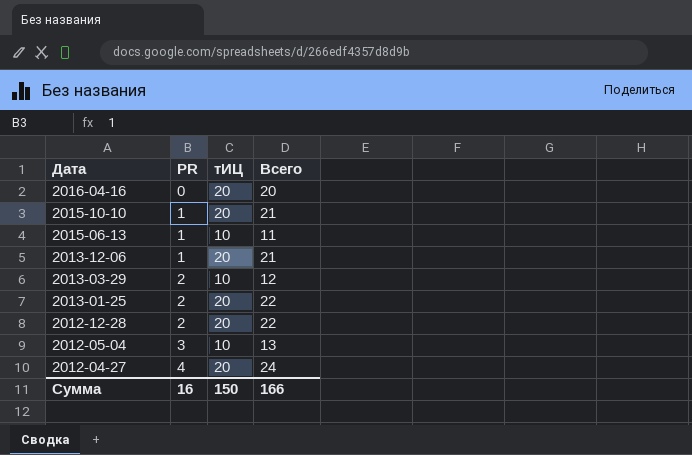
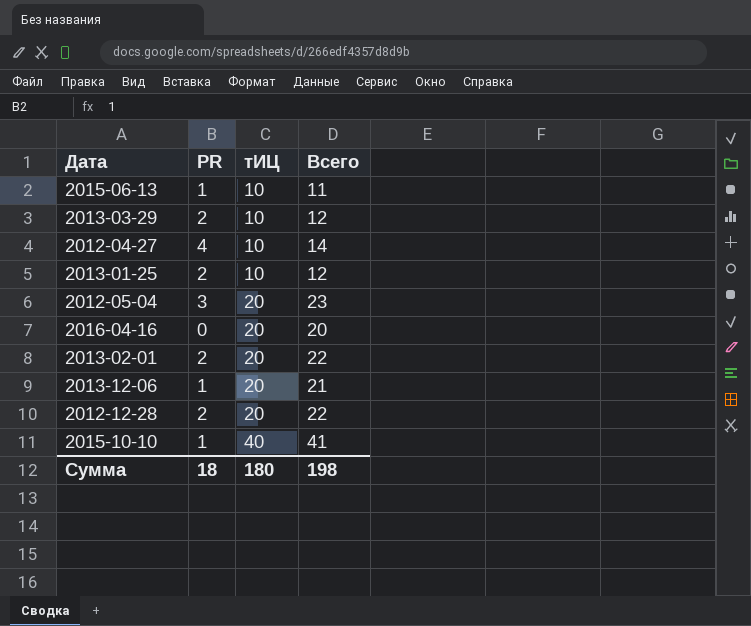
row order: Дата descending -> тИЦ ascending
2012-04-27 | тИЦ: 20 -> 10
2012-04-27 | Всего: 24 -> 14
2013-01-25 | тИЦ: 20 -> 10
2013-01-25 | Всего: 22 -> 12
2012-05-04 | тИЦ: 10 -> 20
2012-05-04 | Всего: 13 -> 23
row 2013-02-01: none -> 2 | 20 | 22
2015-10-10 | тИЦ: 20 -> 40
2015-10-10 | Всего: 21 -> 41
Сумма | PR: 16 -> 18
Сумма | тИЦ: 150 -> 180
Сумма | Всего: 166 -> 198

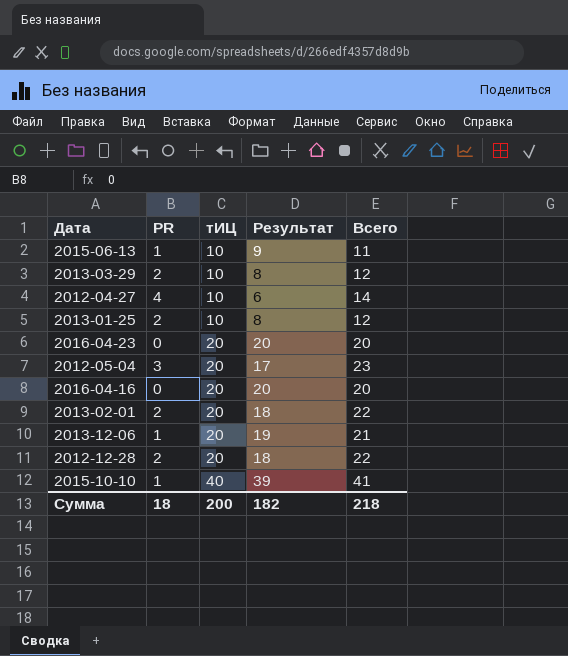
column Результат | formula: none -> [тИЦ] - [PR]
row 2016-04-23: none -> 0 | 20 | 20 | 20
Сумма | тИЦ: 180 -> 200
Сумма | Всего: 198 -> 218

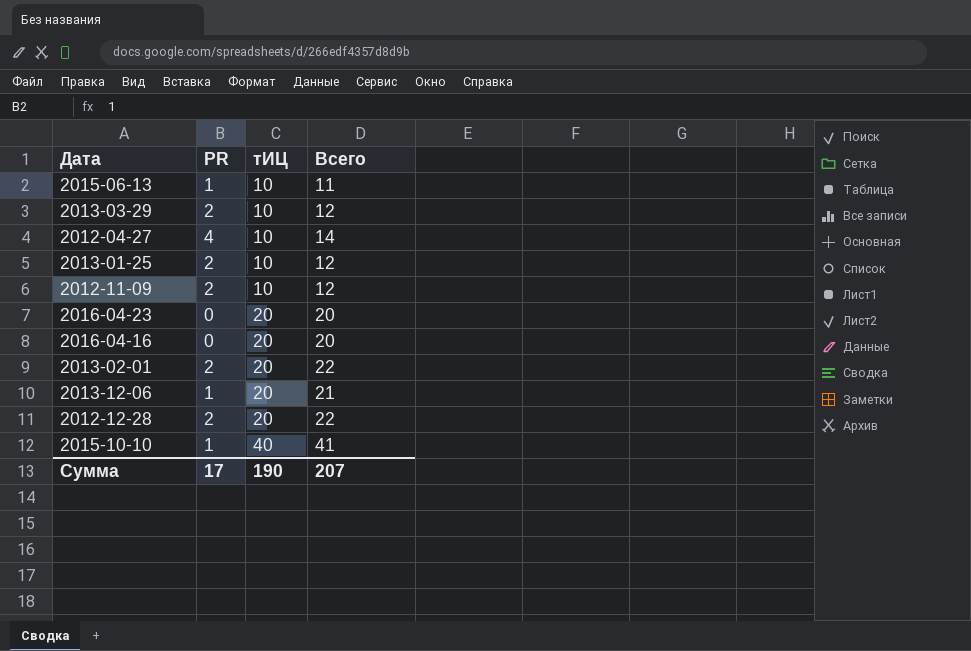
column Результат | formula: [тИЦ] - [PR] -> none
row 2012-05-04: 3 | 20 | 17 | 23 -> none
row 2012-11-09: none -> 2 | 10 | 12
Сумма | PR: 18 -> 17
Сумма | тИЦ: 200 -> 190
Сумма | Всего: 218 -> 207

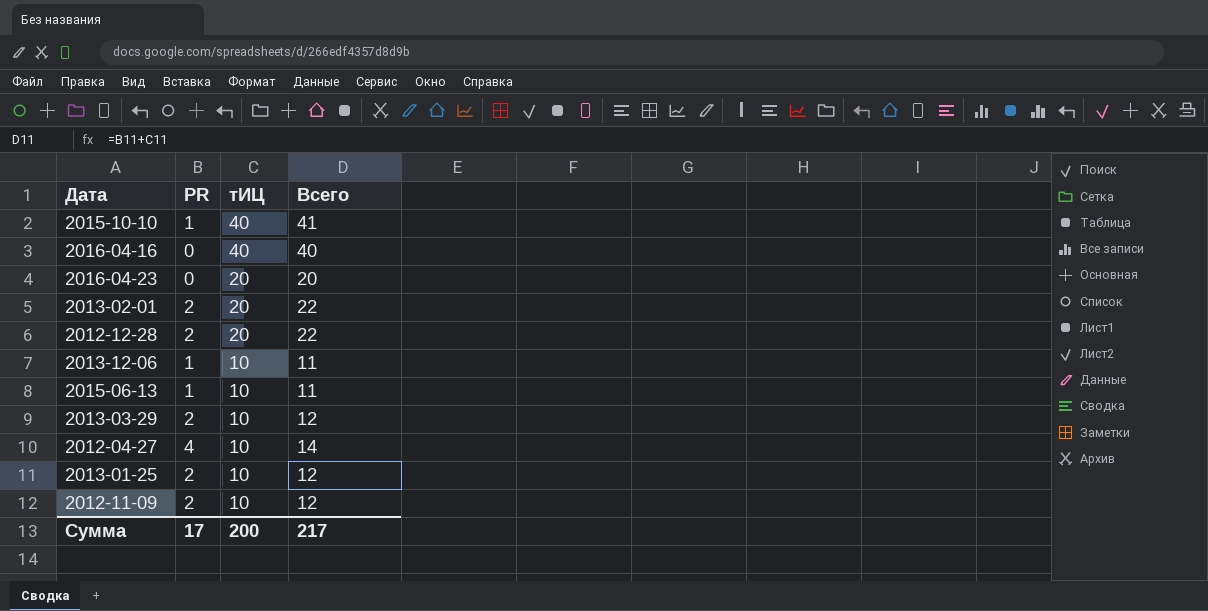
row order: тИЦ ascending -> тИЦ descending
2016-04-16 | тИЦ: 20 -> 40
2016-04-16 | Всего: 20 -> 40
2013-12-06 | тИЦ: 20 -> 10
2013-12-06 | Всего: 21 -> 11
Сумма | тИЦ: 190 -> 200
Сумма | Всего: 207 -> 217

